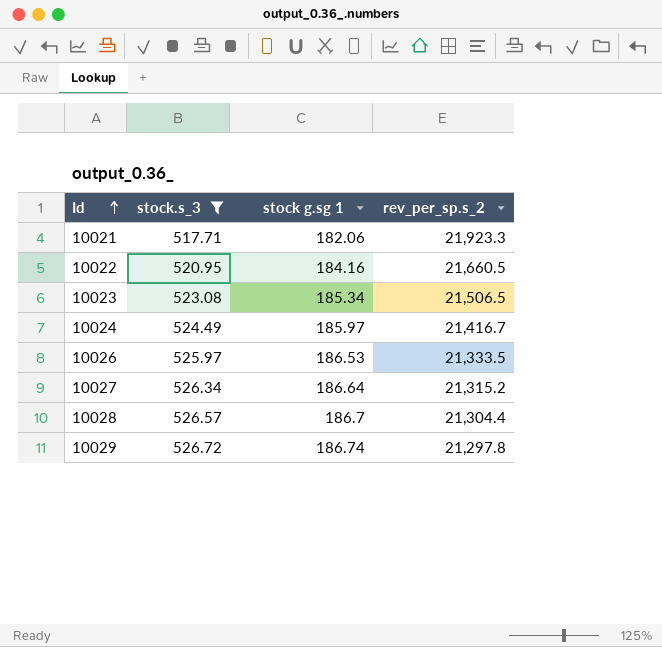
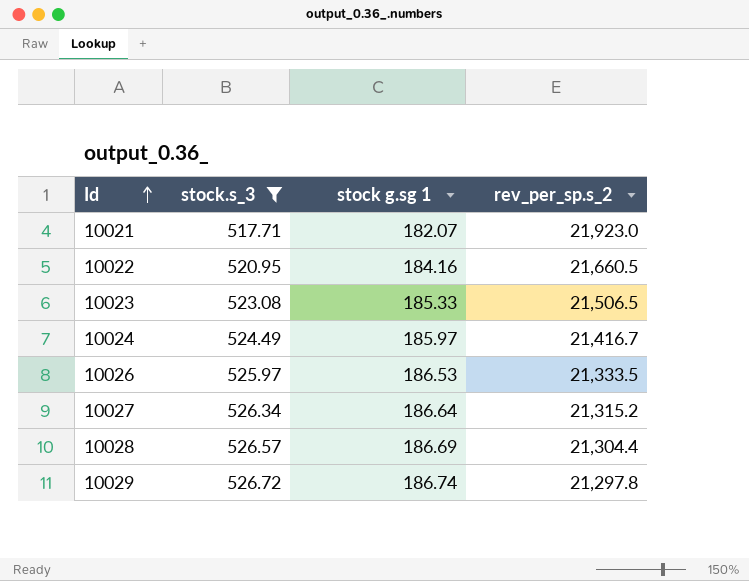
10021 | stock g.sg 1: 182.06 -> 182.07
10021 | rev_per_sp.s_2: 21,923.3 -> 21,923.0
10023 | stock g.sg 1: 185.34 -> 185.33
10028 | stock g.sg 1: 186.7 -> 186.69

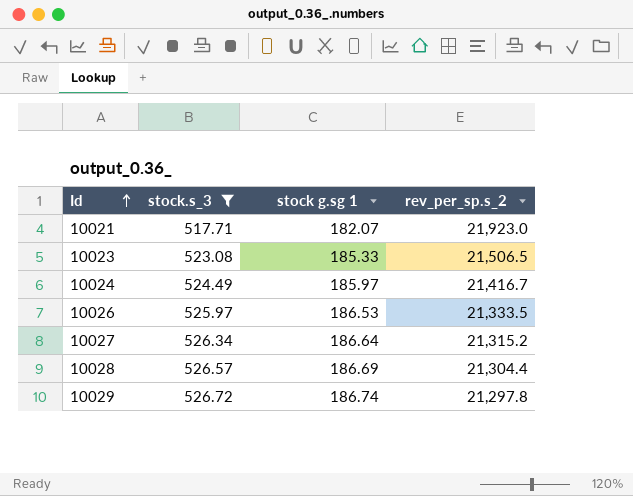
row 10022: 520.95 | 184.16 | 21,660.5 -> none

